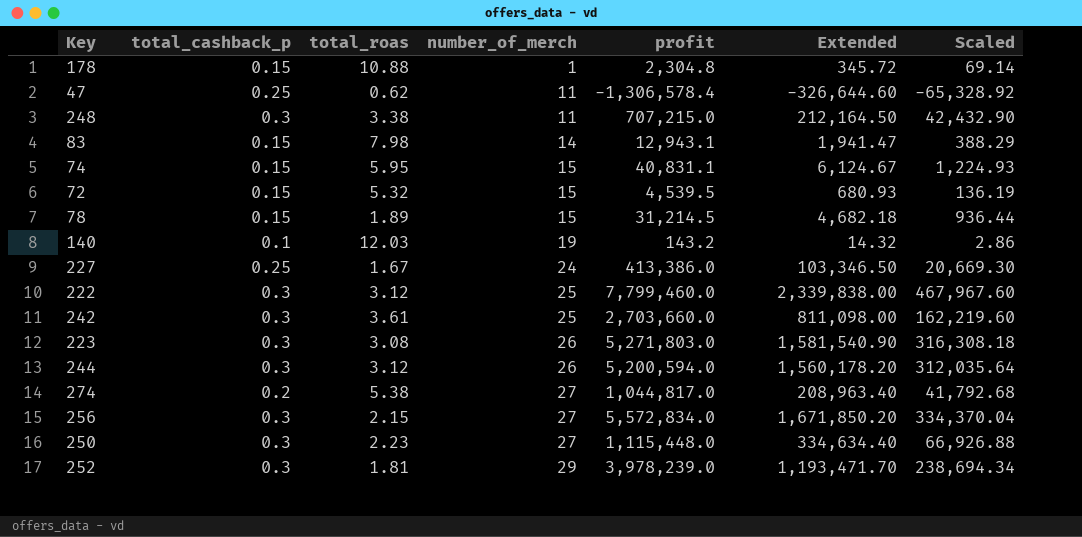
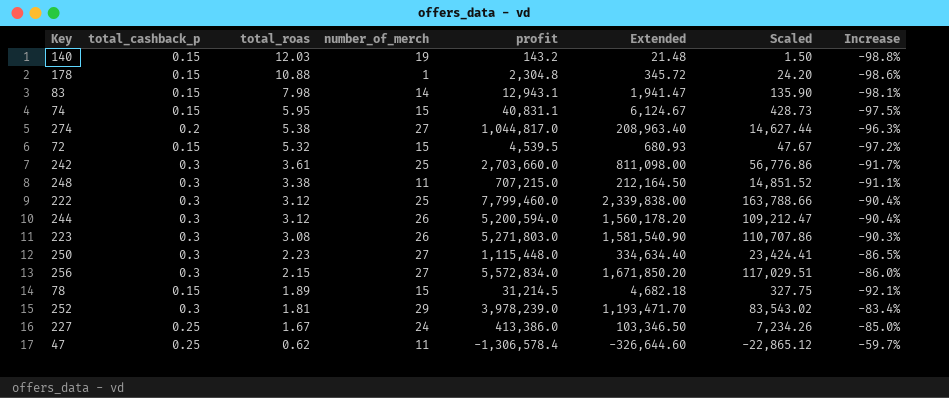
row order: number_of_merch ascending -> total_roas descending
column Scaled | formula: [Extended] * 0.2 -> [Extended] * 0.07
column Increase | formula: none -> ([total_cashback_p] - [total_roas]) / [total_roas]
140 | total_cashback_p: 0.1 -> 0.15
140 | Extended: 14.32 -> 21.48

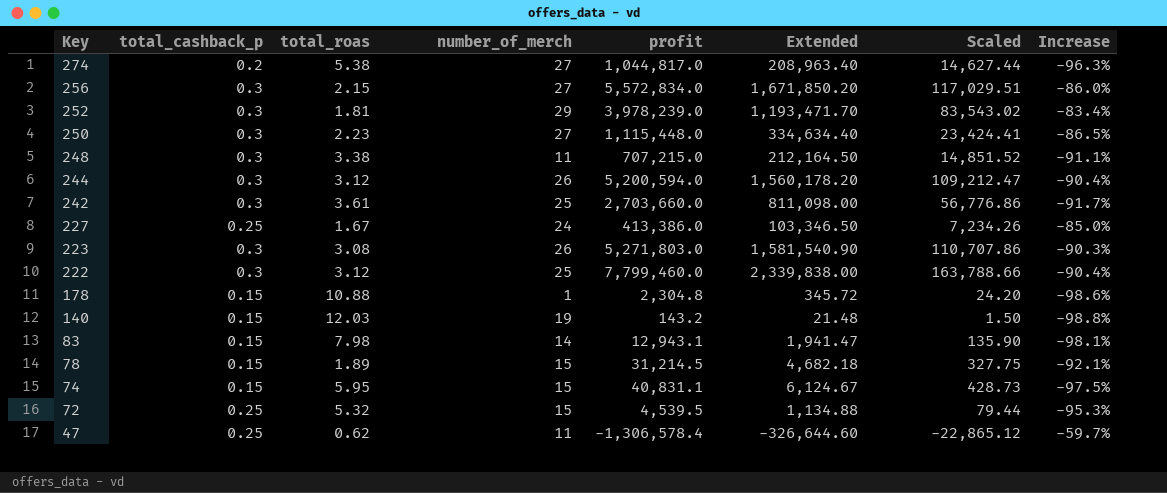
row order: total_roas descending -> Key descending
72 | total_cashback_p: 0.15 -> 0.25
72 | Extended: 680.93 -> 1,134.88
72 | Scaled: 47.67 -> 79.44
72 | Increase: -97.2% -> -95.3%

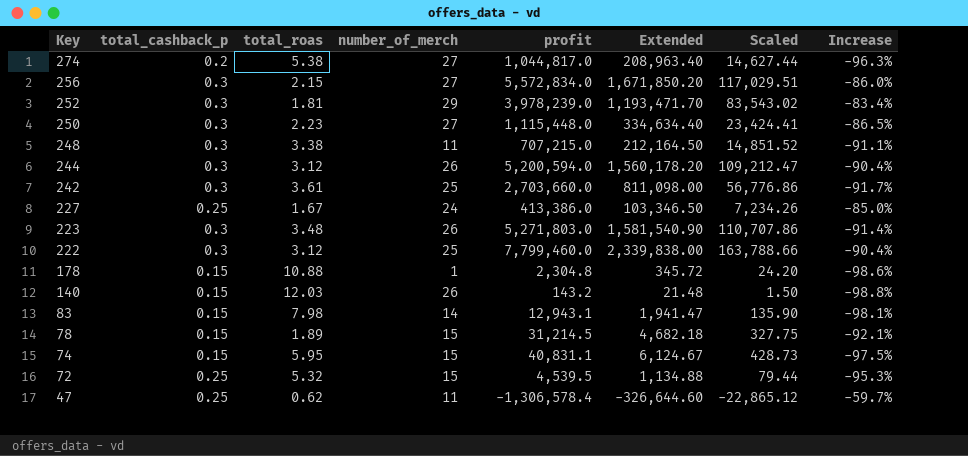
223 | total_roas: 3.08 -> 3.48
223 | Increase: -90.3% -> -91.4%
140 | number_of_merch: 19 -> 26

